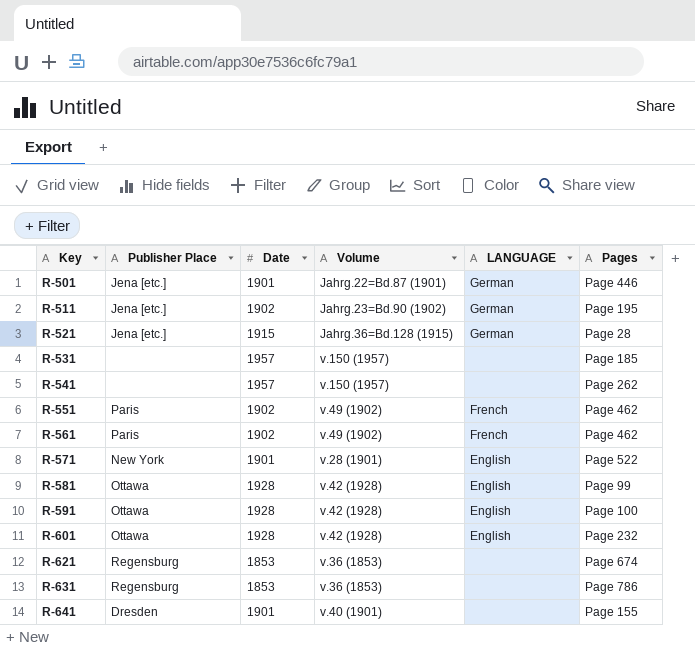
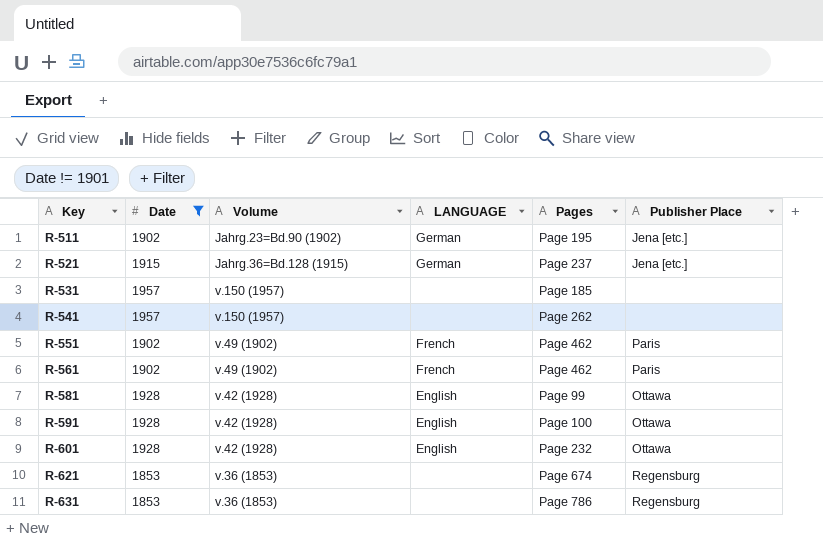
filter: none -> Date != 1901
column Publisher Place | position: 2 -> 6
R-521 | Pages: Page 28 -> Page 237

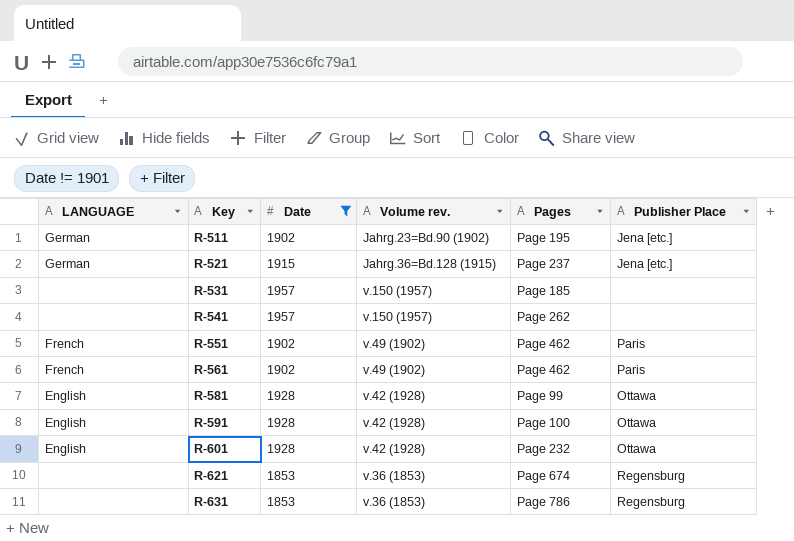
column LANGUAGE | position: 4 -> 1
column name: Volume -> Volume rev.

